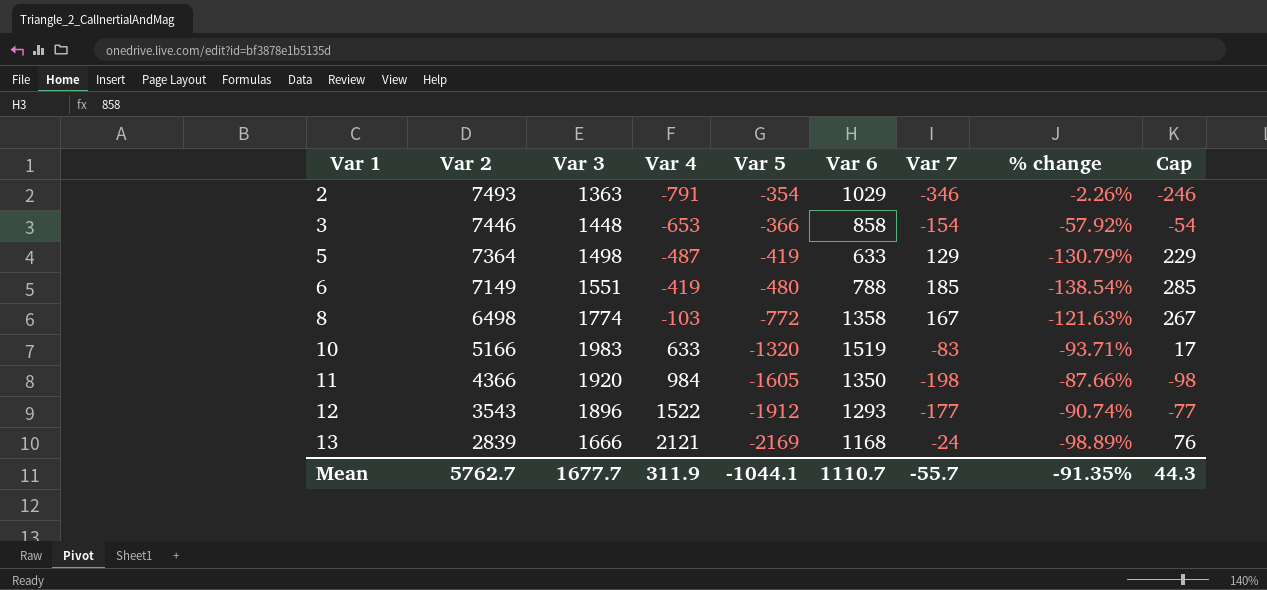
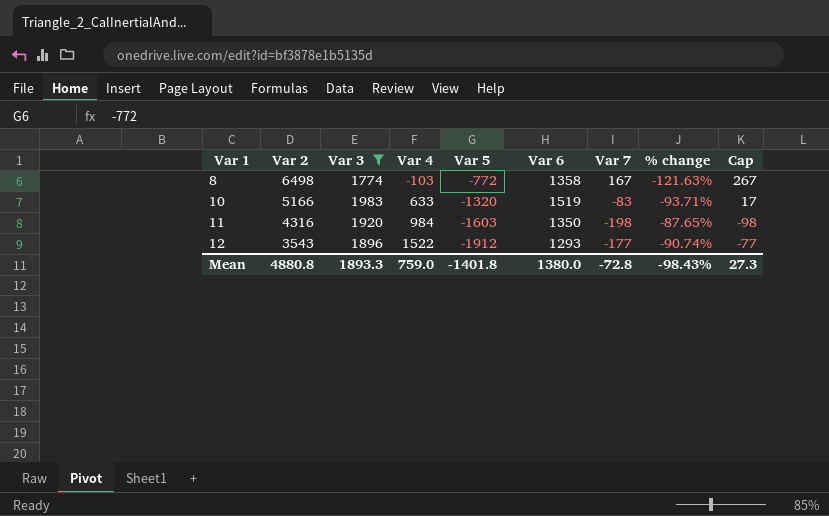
filter: none -> Var 3 >= 1774
11 | Var 2: 4366 -> 4316
11 | Var 5: -1605 -> -1603
11 | % change: -87.66% -> -87.65%
Mean | Var 2: 5762.7 -> 4880.8
Mean | Var 3: 1677.7 -> 1893.3
Mean | Var 4: 311.9 -> 759.0
Mean | Var 5: -1044.1 -> -1401.8
Mean | Var 6: 1110.7 -> 1380.0
Mean | Var 7: -55.7 -> -72.8
Mean | % change: -91.35% -> -98.43%
Mean | Cap: 44.3 -> 27.3

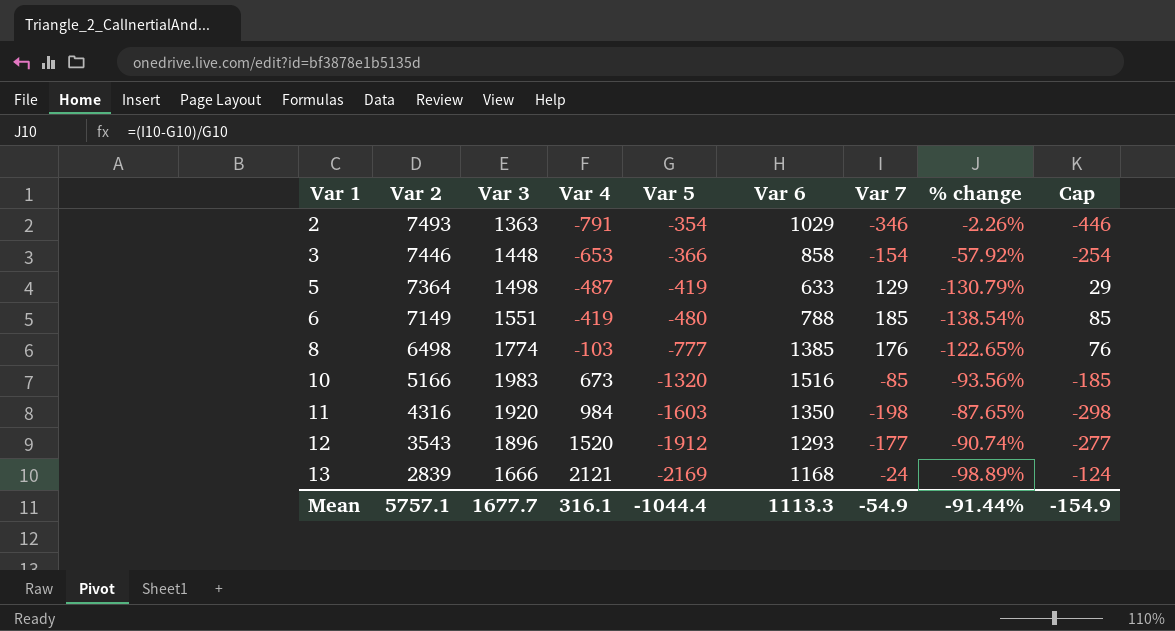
filter: Var 3 >= 1774 -> none
column Cap | formula: [Var 7] + 100 -> [Var 7] - 100
8 | Var 5: -772 -> -777
8 | Var 6: 1358 -> 1385
8 | Var 7: 167 -> 176
8 | % change: -121.63% -> -122.65%
10 | Var 4: 633 -> 673
10 | Var 6: 1519 -> 1516
10 | Var 7: -83 -> -85
10 | % change: -93.71% -> -93.56%
12 | Var 4: 1522 -> 1520
Mean | Var 2: 4880.8 -> 5757.1
Mean | Var 3: 1893.3 -> 1677.7
Mean | Var 4: 759.0 -> 316.1
Mean | Var 5: -1401.8 -> -1044.4
Mean | Var 6: 1380.0 -> 1113.3
Mean | Var 7: -72.8 -> -54.9
Mean | % change: -98.43% -> -91.44%
Mean | Cap: 27.3 -> -154.9

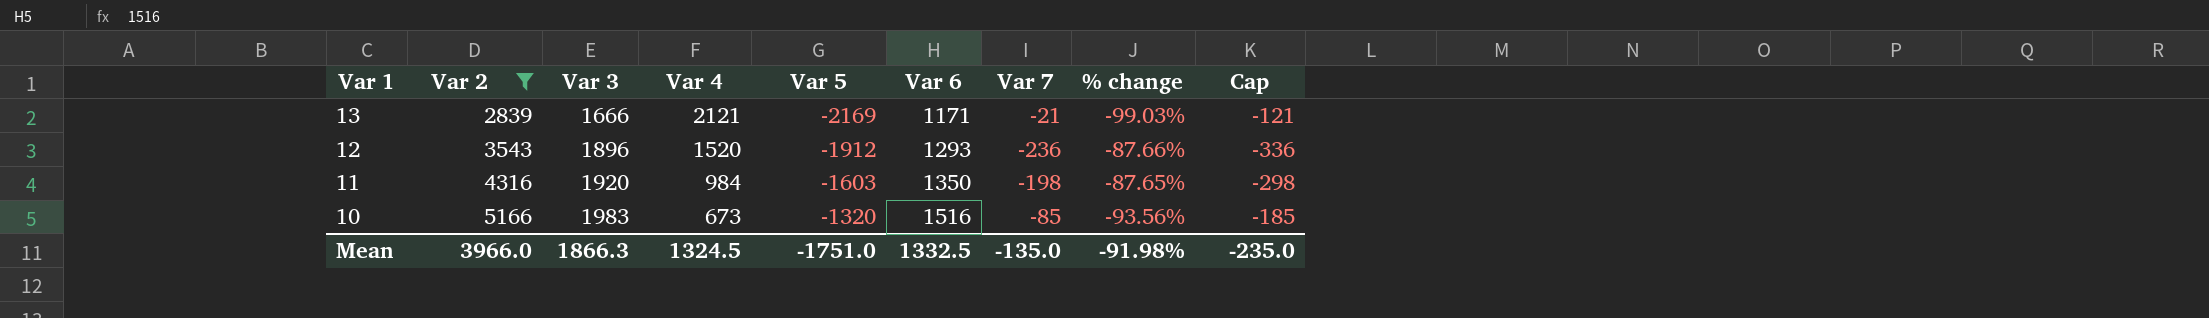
filter: none -> Var 2 <= 5166
row order: Var 1 ascending -> Var 1 descending
13 | Var 6: 1168 -> 1171
13 | Var 7: -24 -> -21
13 | % change: -98.89% -> -99.03%
13 | Cap: -124 -> -121
12 | Var 7: -177 -> -236
12 | % change: -90.74% -> -87.66%
12 | Cap: -277 -> -336
Mean | Var 2: 5757.1 -> 3966.0
Mean | Var 3: 1677.7 -> 1866.3
Mean | Var 4: 316.1 -> 1324.5
Mean | Var 5: -1044.4 -> -1751.0
Mean | Var 6: 1113.3 -> 1332.5
Mean | Var 7: -54.9 -> -135.0
Mean | % change: -91.44% -> -91.98%
Mean | Cap: -154.9 -> -235.0

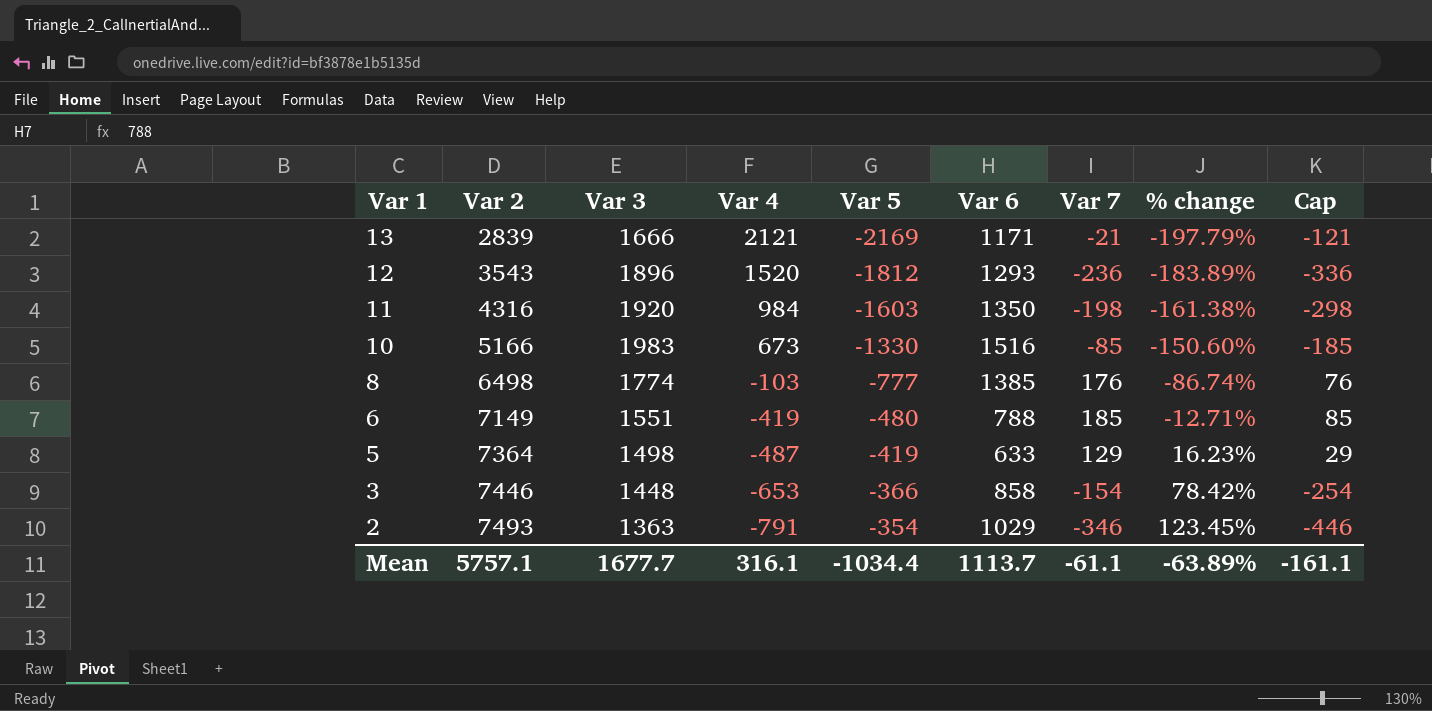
filter: Var 2 <= 5166 -> none
column % change | formula: ([Var 7] - [Var 5]) / [Var 5] -> ([Var 4] - [Var 5]) / [Var 5]
12 | Var 5: -1912 -> -1812
10 | Var 5: -1320 -> -1330
Mean | Var 2: 3966.0 -> 5757.1
Mean | Var 3: 1866.3 -> 1677.7
Mean | Var 4: 1324.5 -> 316.1
Mean | Var 5: -1751.0 -> -1034.4
Mean | Var 6: 1332.5 -> 1113.7
Mean | Var 7: -135.0 -> -61.1
Mean | % change: -91.98% -> -63.89%
Mean | Cap: -235.0 -> -161.1

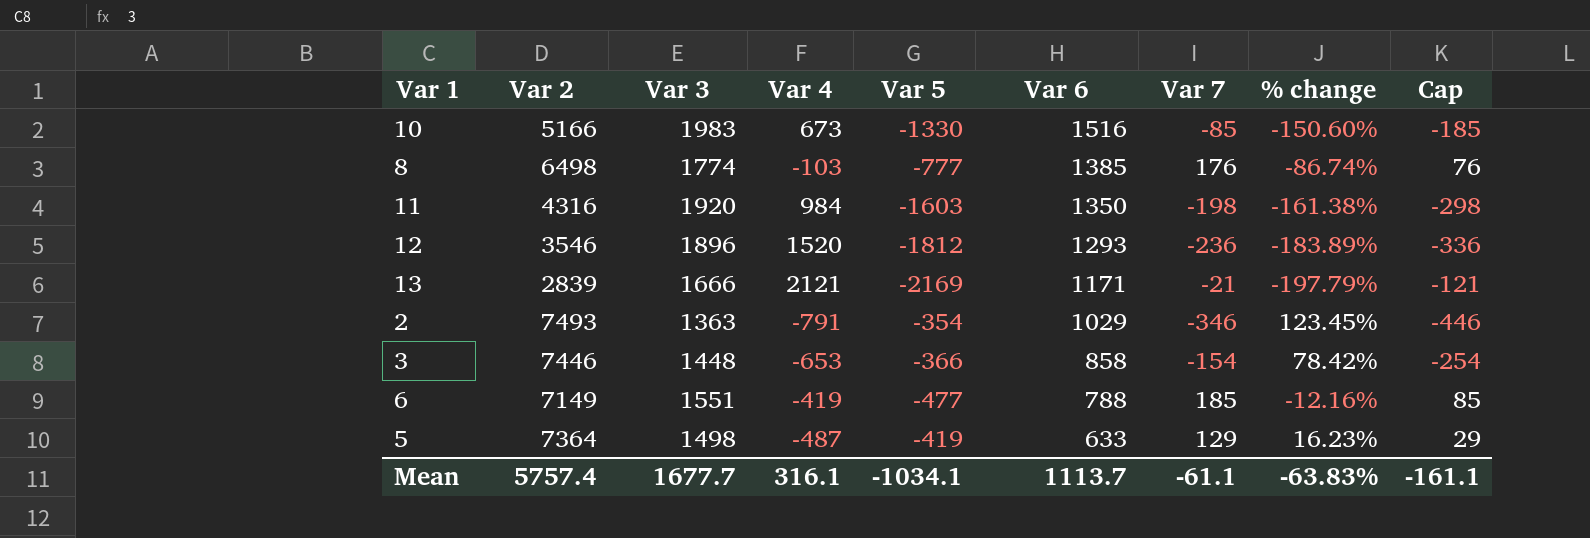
row order: Var 1 descending -> Var 6 descending
12 | Var 2: 3543 -> 3546
6 | Var 5: -480 -> -477
6 | % change: -12.71% -> -12.16%
Mean | Var 2: 5757.1 -> 5757.4
Mean | Var 5: -1034.4 -> -1034.1
Mean | % change: -63.89% -> -63.83%

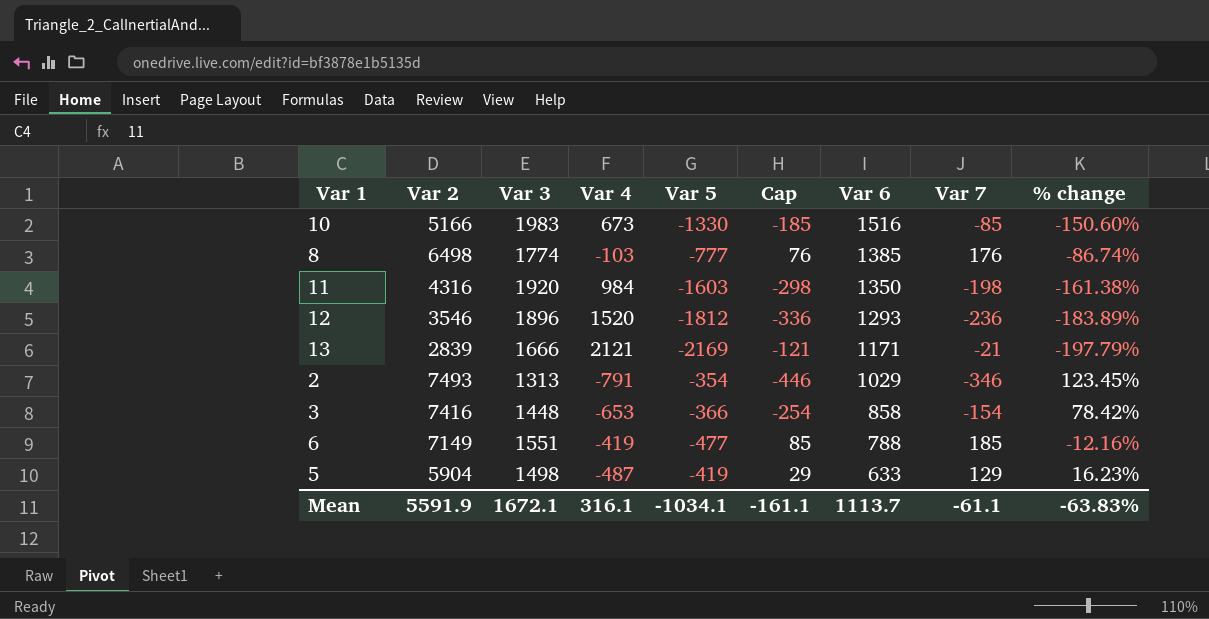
column Cap | position: 9 -> 6
2 | Var 3: 1363 -> 1313
3 | Var 2: 7446 -> 7416
5 | Var 2: 7364 -> 5904
Mean | Var 2: 5757.4 -> 5591.9
Mean | Var 3: 1677.7 -> 1672.1

